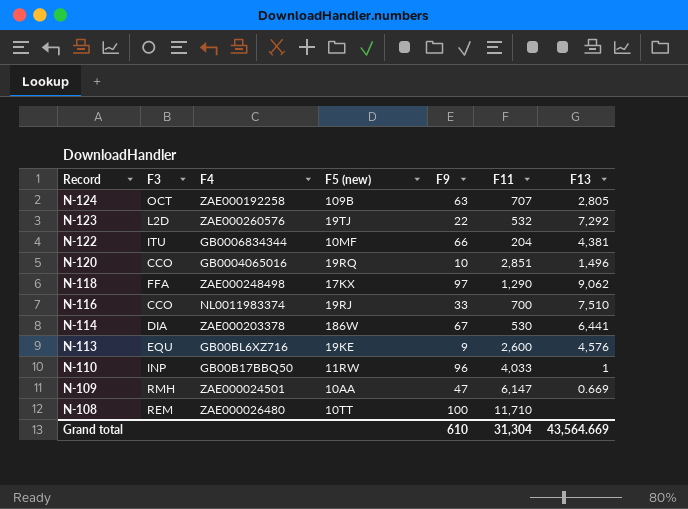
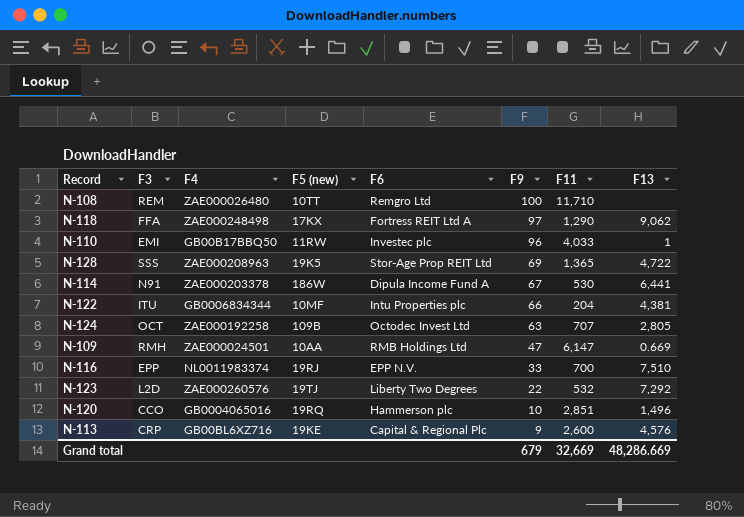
row order: Record descending -> F9 descending
column F6 | position: none -> 5
N-110 | F3: INP -> EMI
row N-128: none -> SSS | ZAE000208963 | 19K5 | Stor-Age Prop REIT Ltd | 69 | 1,365 | 4,722
N-114 | F3: DIA -> N91
N-116 | F3: CCO -> EPP
N-113 | F3: EQU -> CRP
Grand total | F9: 610 -> 679
Grand total | F11: 31,304 -> 32,669
Grand total | F13: 43,564.669 -> 48,286.669

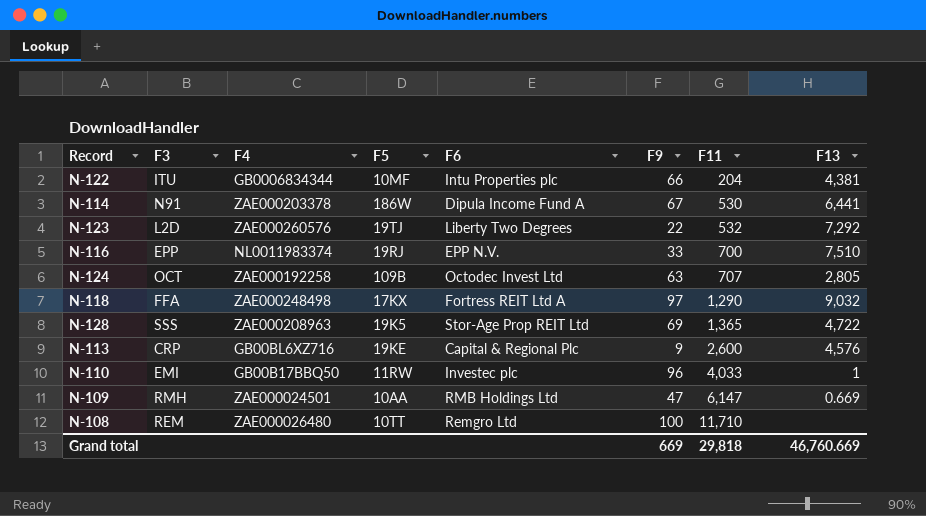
row order: F9 descending -> F11 ascending
column name: F5 (new) -> F5
row N-120: CCO | GB0004065016 | 19RQ | Hammerson plc | 10 | 2,851 | 1,496 -> none
N-118 | F13: 9,062 -> 9,032
Grand total | F9: 679 -> 669
Grand total | F11: 32,669 -> 29,818
Grand total | F13: 48,286.669 -> 46,760.669

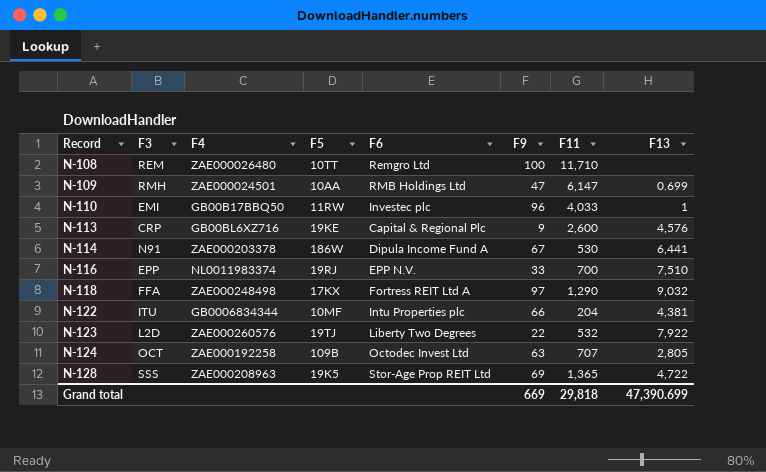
row order: F11 ascending -> Record ascending
N-109 | F13: 0.669 -> 0.699
N-123 | F13: 7,292 -> 7,922
Grand total | F13: 46,760.669 -> 47,390.699

